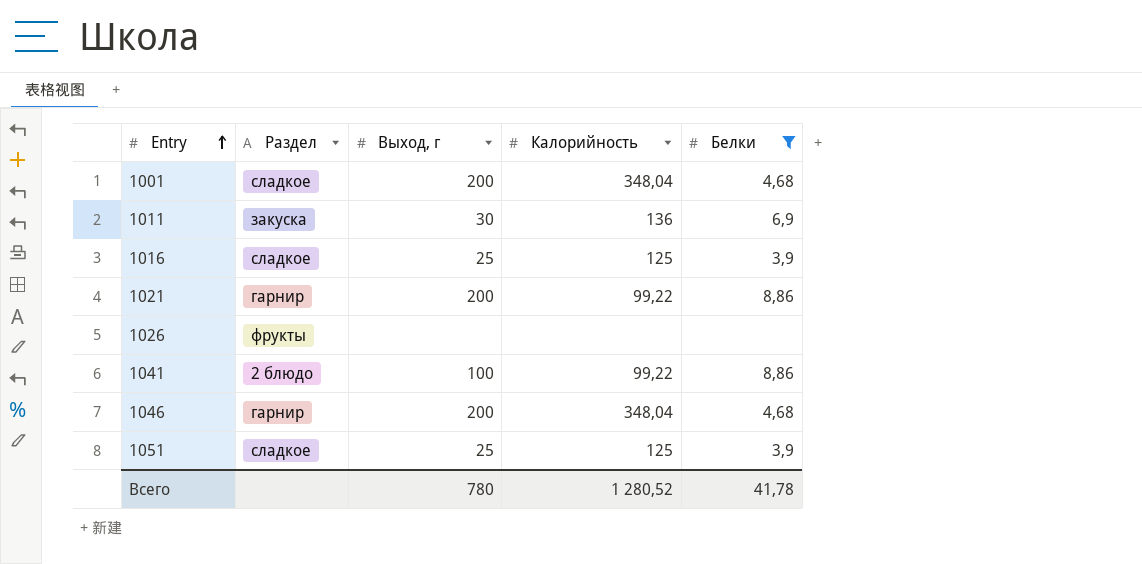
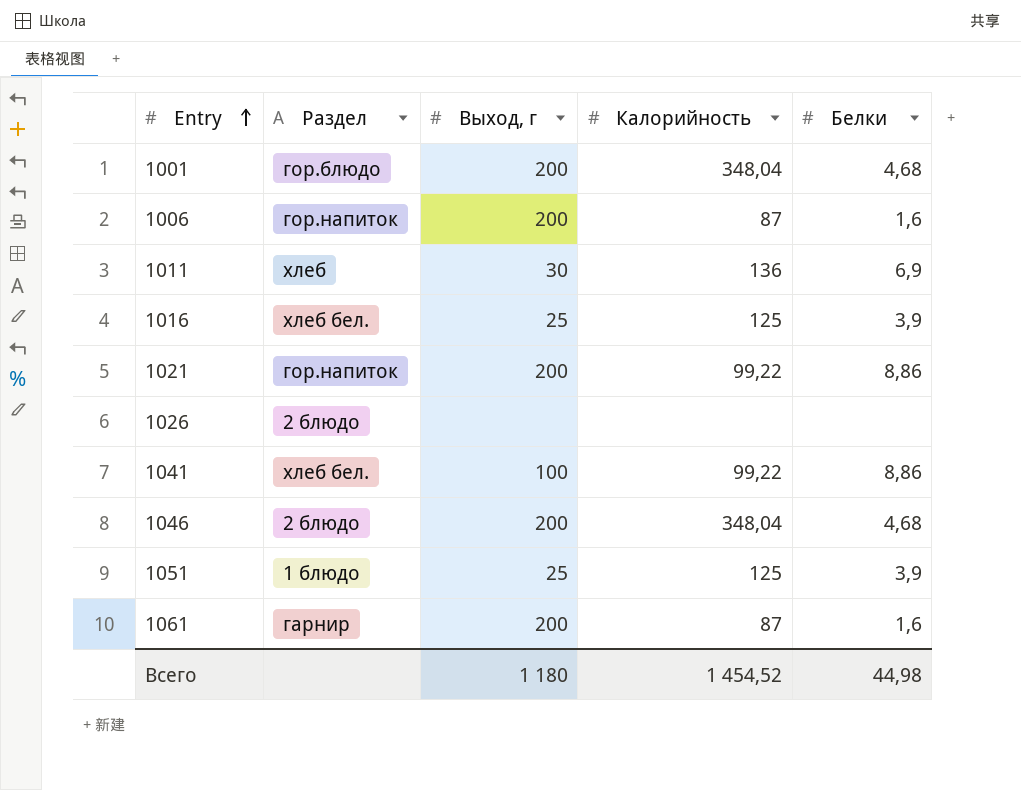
filter: Белки != 1,6 -> none
1001 | Раздел: сладкое -> гор.блюдо
1011 | Раздел: закуска -> хлеб
1016 | Раздел: сладкое -> хлеб бел.
1021 | Раздел: гарнир -> гор.напиток
1026 | Раздел: фрукты -> 2 блюдо
1041 | Раздел: 2 блюдо -> хлеб бел.
1046 | Раздел: гарнир -> 2 блюдо
1051 | Раздел: сладкое -> 1 блюдо
Всего | Выход, г: 780 -> 1 180
Всего | Калорийность: 1 280,52 -> 1 454,52
Всего | Белки: 41,78 -> 44,98

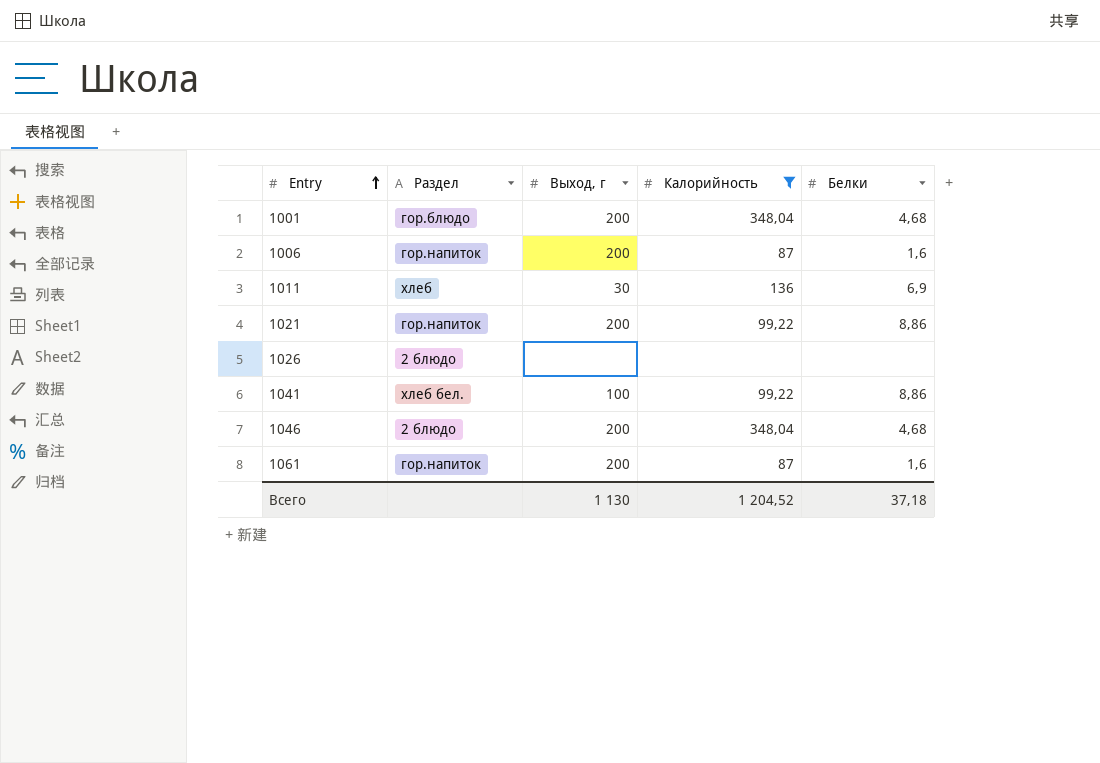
filter: none -> Калорийность != 125
1061 | Раздел: гарнир -> гор.напиток
Всего | Выход, г: 1 180 -> 1 130
Всего | Калорийность: 1 454,52 -> 1 204,52
Всего | Белки: 44,98 -> 37,18

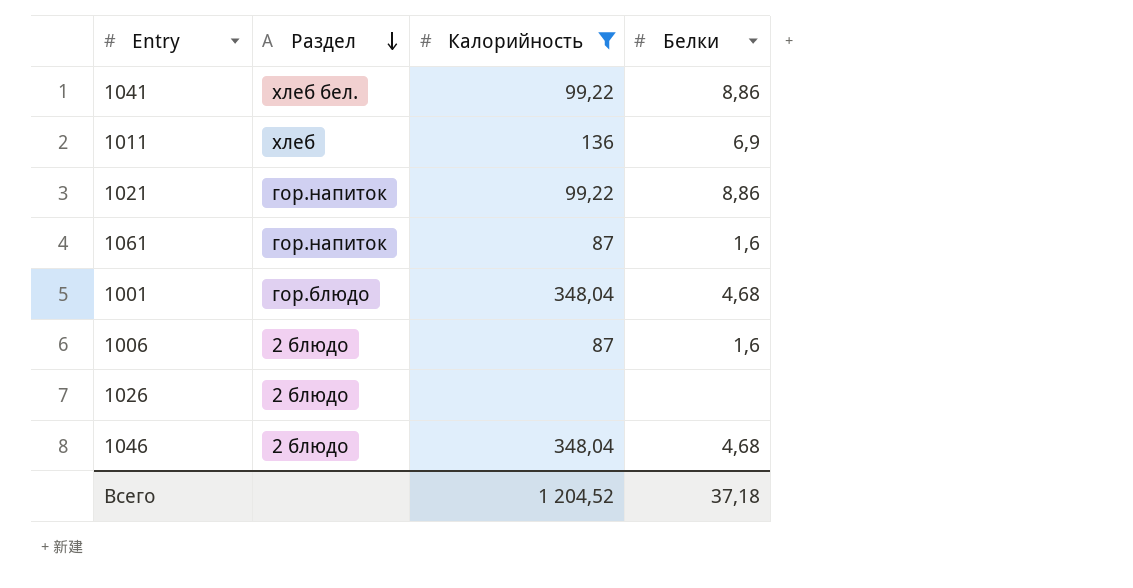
row order: Entry ascending -> Раздел descending
column Выход, г | position: 3 -> none
1006 | Раздел: гор.напиток -> 2 блюдо

